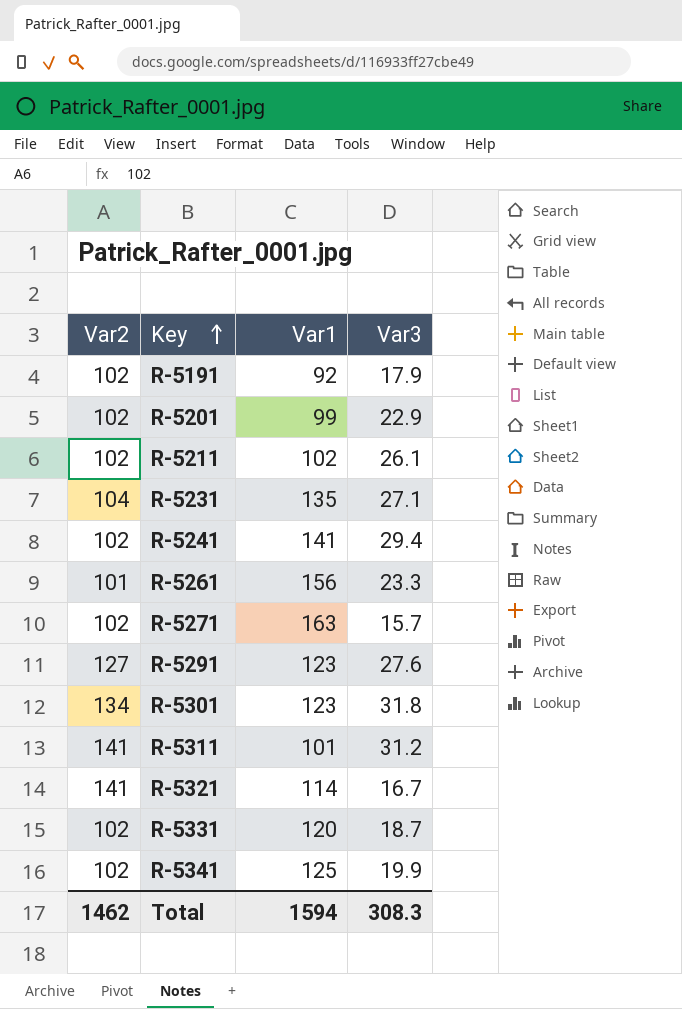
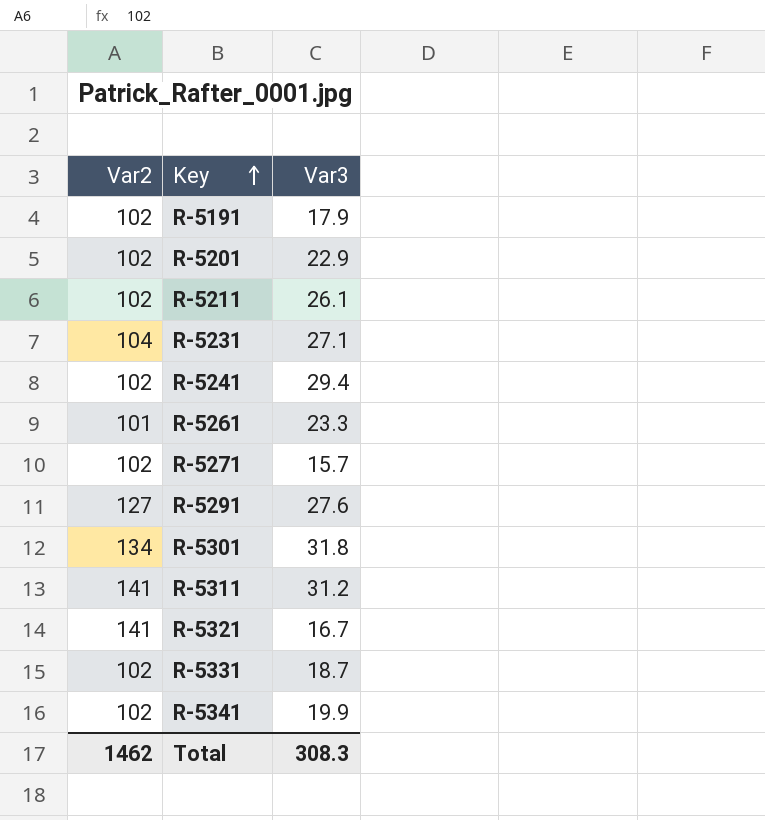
column Var1 | position: 3 -> none

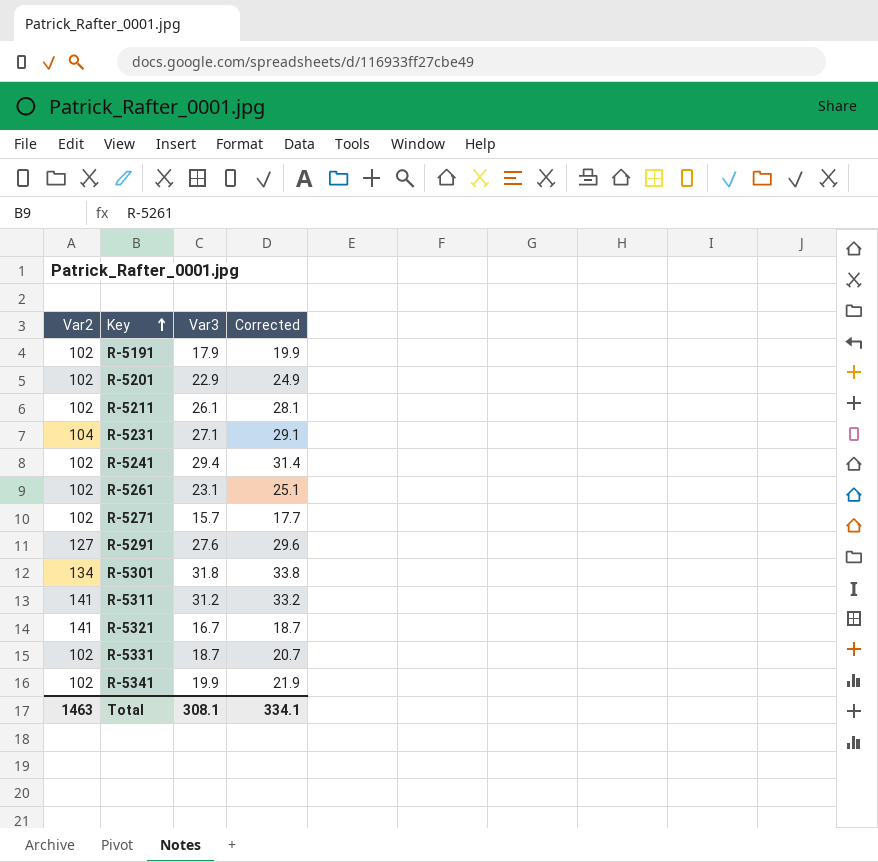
column Corrected | formula: none -> [Var3] + 2
R-5261 | Var2: 101 -> 102
R-5261 | Var3: 23.3 -> 23.1
Total | Var2: 1462 -> 1463
Total | Var3: 308.3 -> 308.1

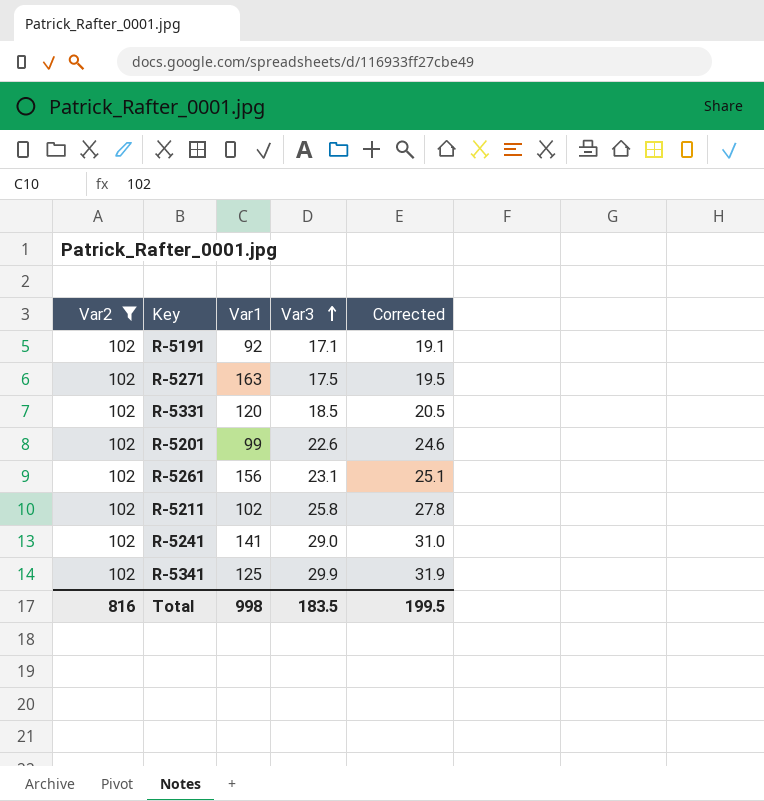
filter: none -> Var2 = 102
row order: Key ascending -> Var3 ascending
column Var1 | position: none -> 3
R-5191 | Var3: 17.9 -> 17.1
R-5191 | Corrected: 19.9 -> 19.1
R-5271 | Var3: 15.7 -> 17.5
R-5271 | Corrected: 17.7 -> 19.5
R-5331 | Var3: 18.7 -> 18.5
R-5331 | Corrected: 20.7 -> 20.5
R-5201 | Var3: 22.9 -> 22.6
R-5201 | Corrected: 24.9 -> 24.6
R-5211 | Var3: 26.1 -> 25.8
R-5211 | Corrected: 28.1 -> 27.8
R-5241 | Var3: 29.4 -> 29.0
R-5241 | Corrected: 31.4 -> 31.0
R-5341 | Var3: 19.9 -> 29.9
R-5341 | Corrected: 21.9 -> 31.9
Total | Var2: 1463 -> 816
Total | Var3: 308.1 -> 183.5
Total | Corrected: 334.1 -> 199.5

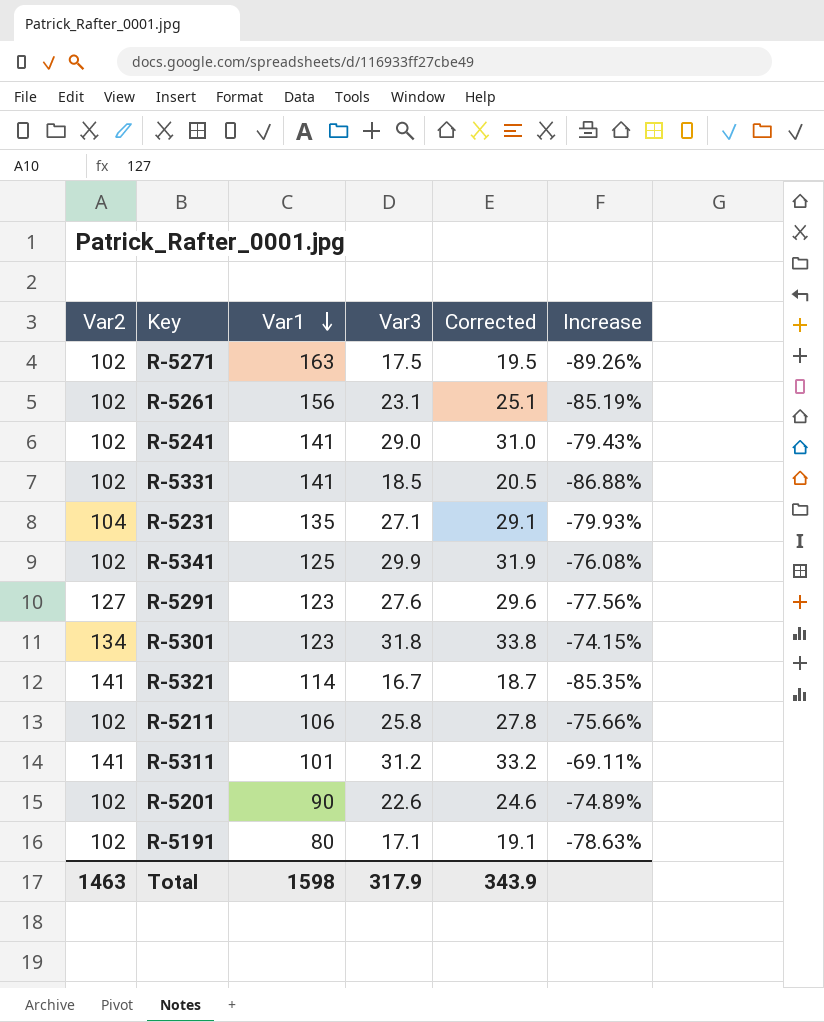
filter: Var2 = 102 -> none
row order: Var3 ascending -> Var1 descending
column Increase | formula: none -> ([Var3] - [Var1]) / [Var1]
R-5331 | Var1: 120 -> 141
R-5211 | Var1: 102 -> 106
R-5201 | Var1: 99 -> 90
R-5191 | Var1: 92 -> 80
Total | Var2: 816 -> 1463
Total | Var1: 998 -> 1598
Total | Var3: 183.5 -> 317.9
Total | Corrected: 199.5 -> 343.9

